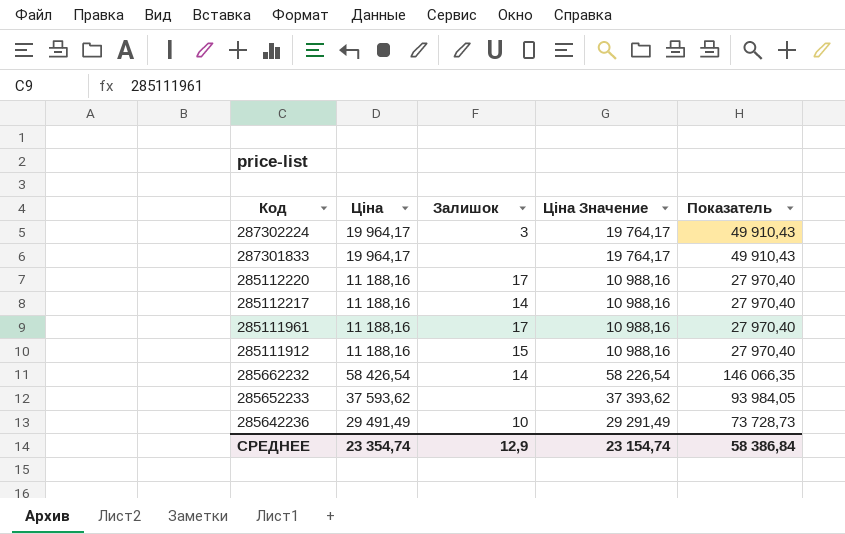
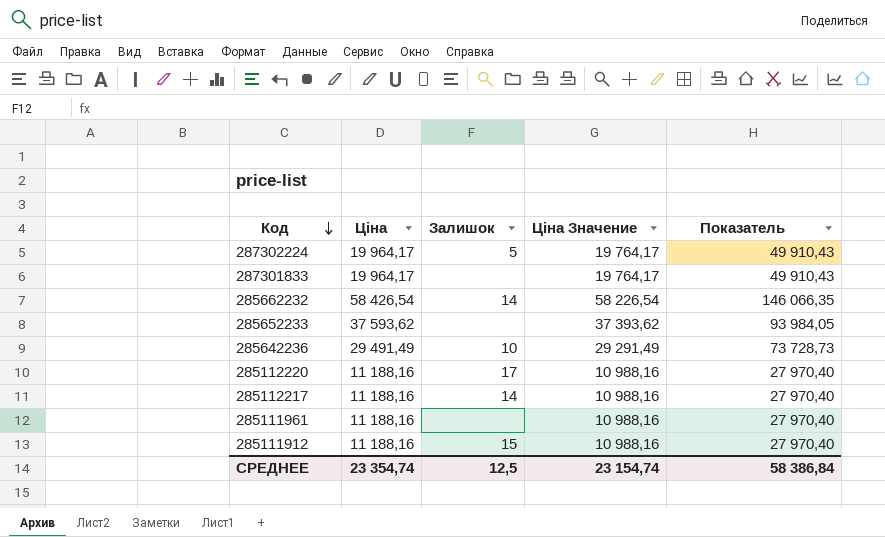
row order: none -> Код descending
287302224 | Залишок: 3 -> 5
285111961 | Залишок: 17 -> none
СРЕДНЕЕ | Залишок: 12,9 -> 12,5

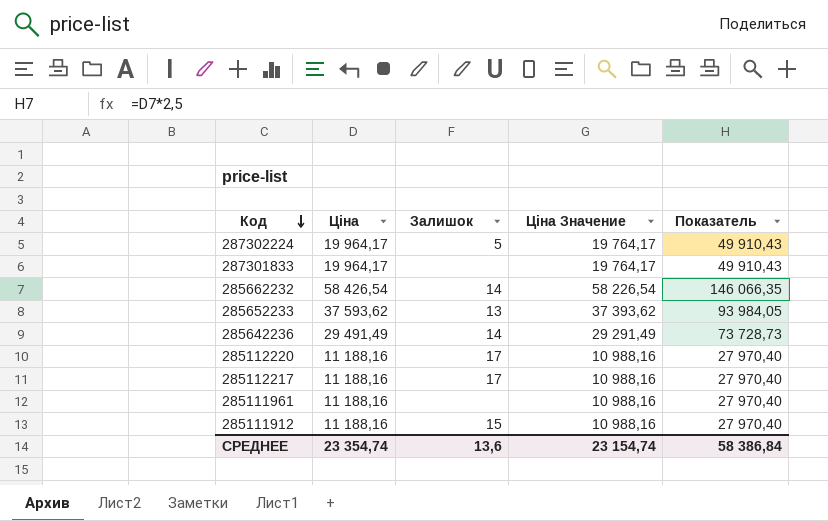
285652233 | Залишок: none -> 13
285642236 | Залишок: 10 -> 14
285112217 | Залишок: 14 -> 17
СРЕДНЕЕ | Залишок: 12,5 -> 13,6

